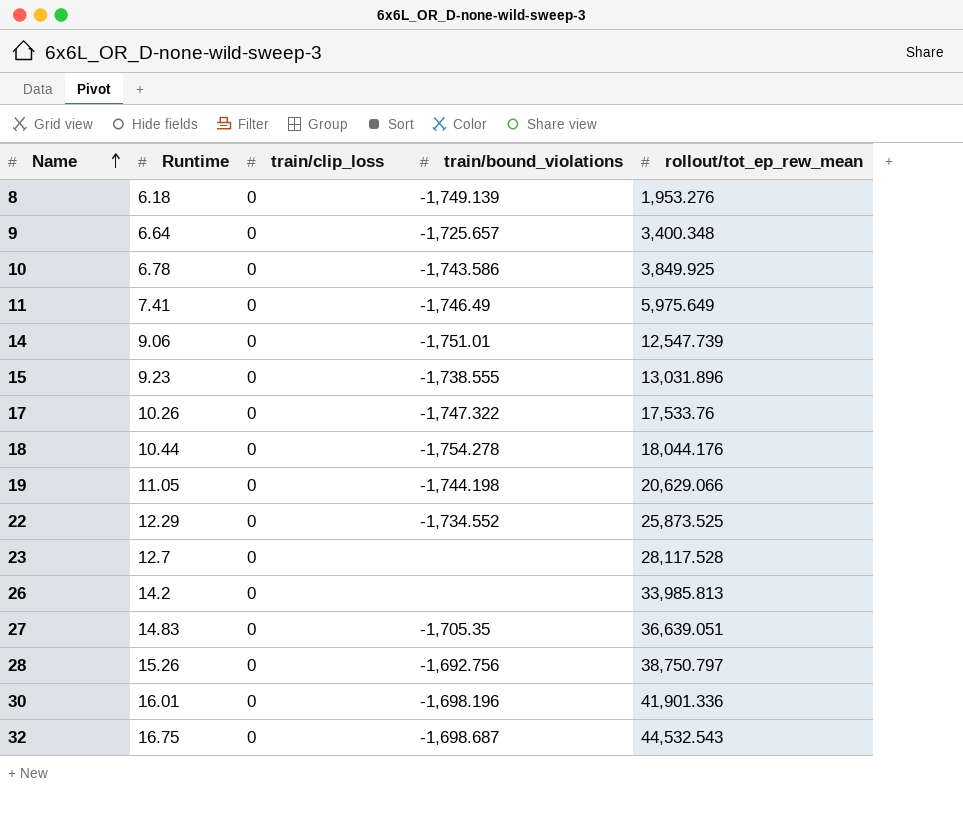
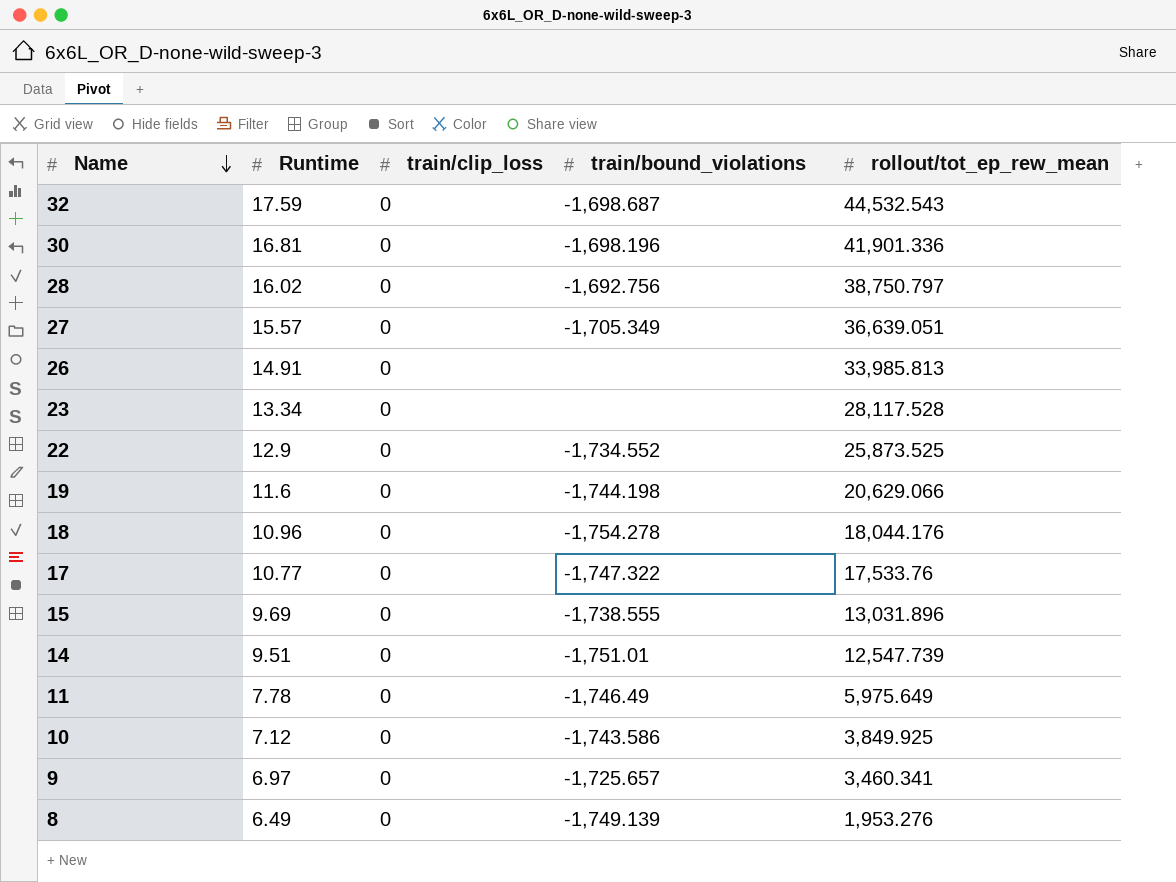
row order: Name ascending -> Name descending
32 | Runtime: 16.75 -> 17.59
30 | Runtime: 16.01 -> 16.81
28 | Runtime: 15.26 -> 16.02
27 | Runtime: 14.83 -> 15.57
27 | train/bound_violations: -1,705.35 -> -1,705.349
26 | Runtime: 14.2 -> 14.91
23 | Runtime: 12.7 -> 13.34
22 | Runtime: 12.29 -> 12.9
19 | Runtime: 11.05 -> 11.6
18 | Runtime: 10.44 -> 10.96
17 | Runtime: 10.26 -> 10.77
15 | Runtime: 9.23 -> 9.69
14 | Runtime: 9.06 -> 9.51
11 | Runtime: 7.41 -> 7.78
10 | Runtime: 6.78 -> 7.12
9 | Runtime: 6.64 -> 6.97
9 | rollout/tot_ep_rew_mean: 3,400.348 -> 3,460.341
8 | Runtime: 6.18 -> 6.49

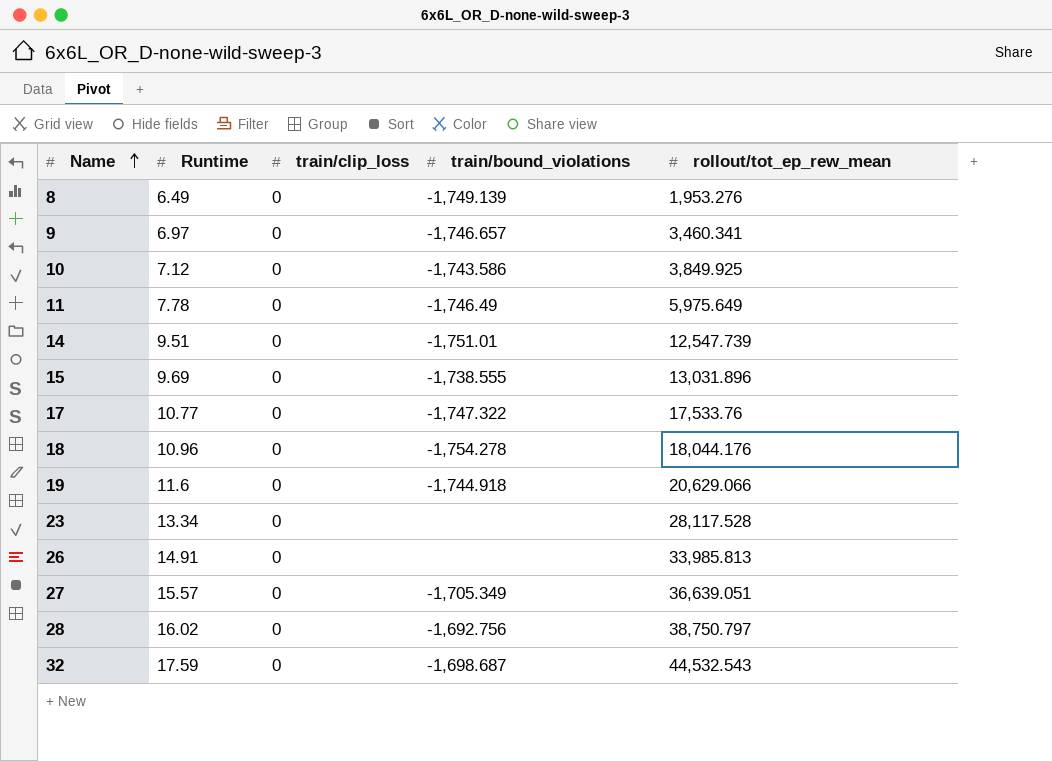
row order: Name descending -> Name ascending
row 30: 16.81 | 0 | -1,698.196 | 41,901.336 -> none
row 22: 12.9 | 0 | -1,734.552 | 25,873.525 -> none
9 | train/bound_violations: -1,725.657 -> -1,746.657
19 | train/bound_violations: -1,744.198 -> -1,744.918

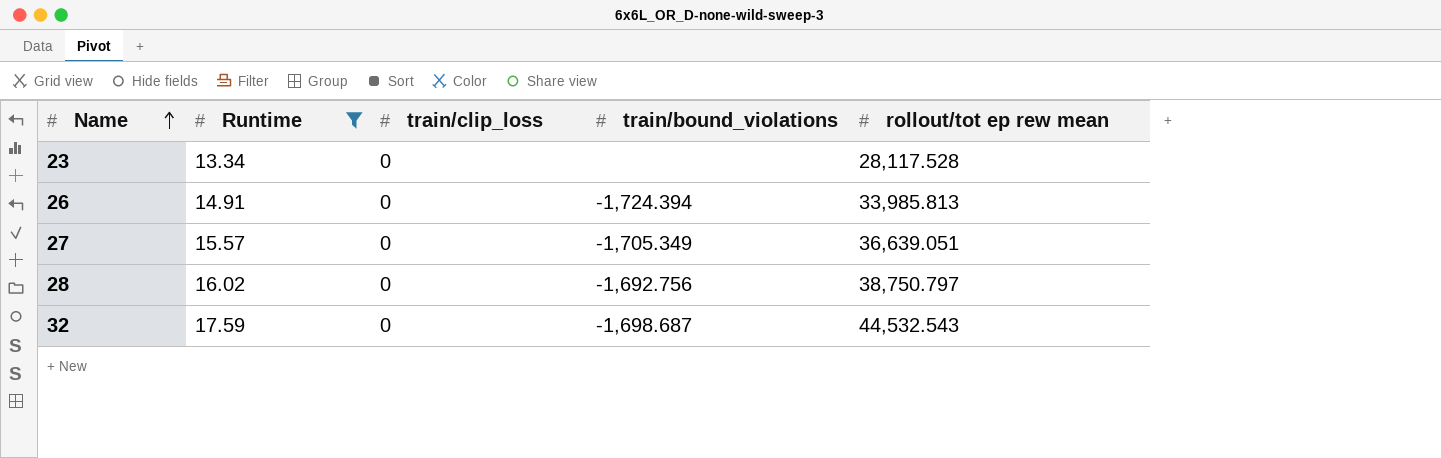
filter: none -> Runtime >= 13.34
column name: rollout/tot_ep_rew_mean -> rollout/tot ep rew mean
26 | train/bound_violations: none -> -1,724.394

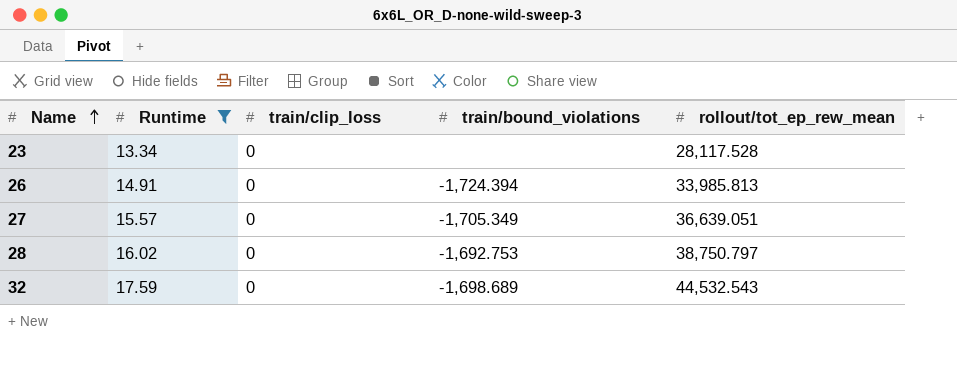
column name: rollout/tot ep rew mean -> rollout/tot_ep_rew_mean
28 | train/bound_violations: -1,692.756 -> -1,692.753
32 | train/bound_violations: -1,698.687 -> -1,698.689

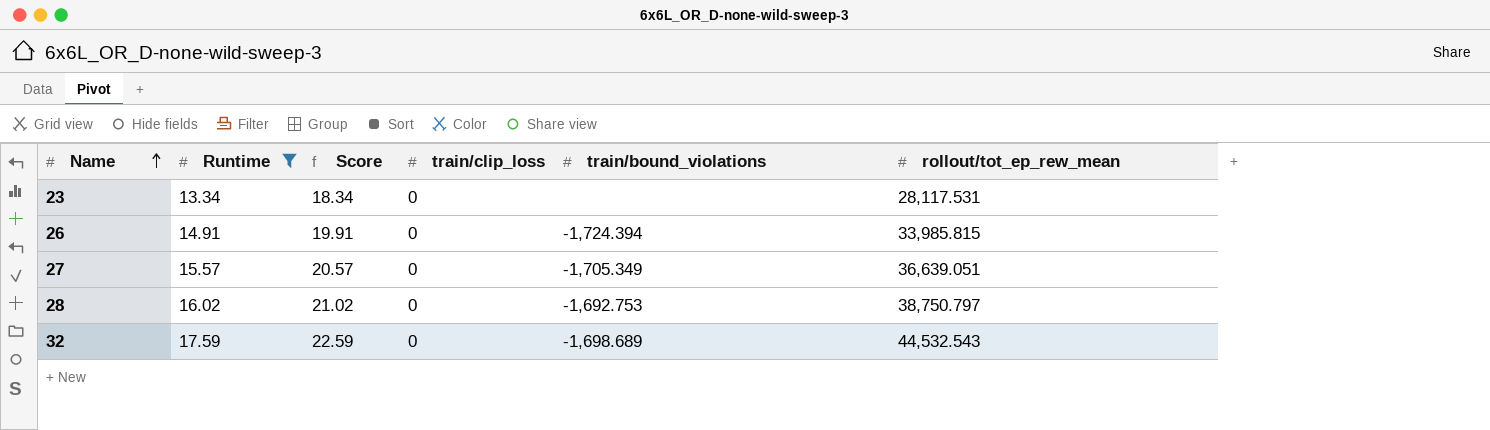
column Score | formula: none -> [Runtime] + 5
23 | rollout/tot_ep_rew_mean: 28,117.528 -> 28,117.531
26 | rollout/tot_ep_rew_mean: 33,985.813 -> 33,985.815

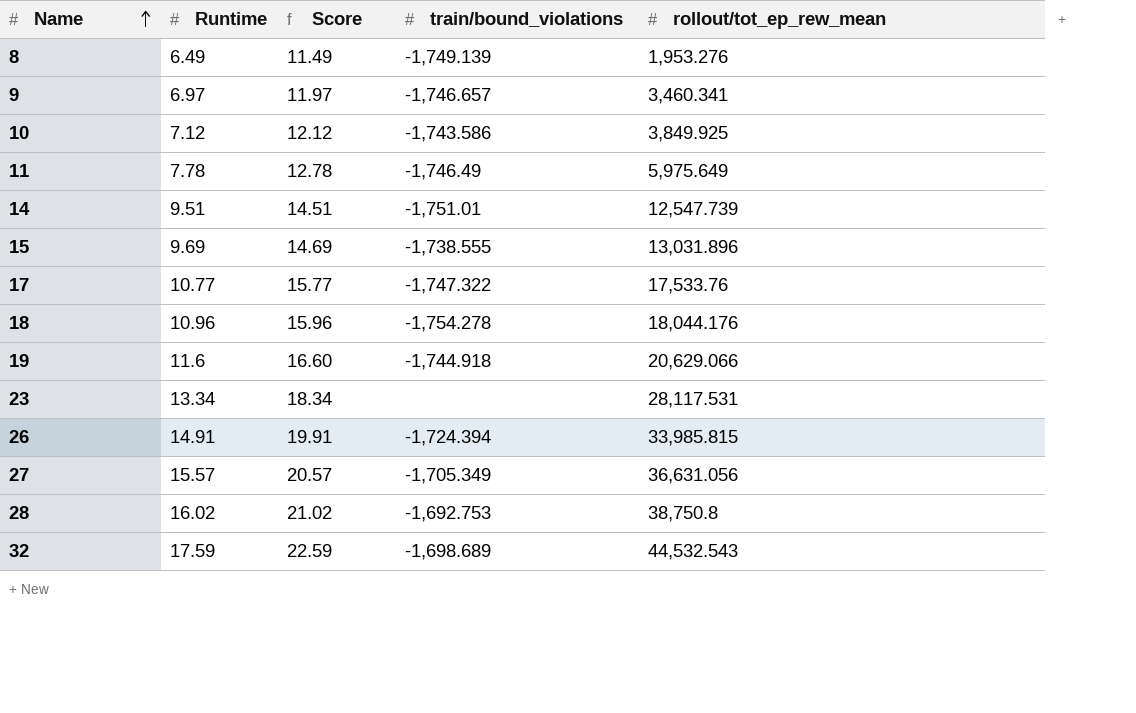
filter: Runtime >= 13.34 -> none
column train/clip_loss | position: 4 -> none
27 | rollout/tot_ep_rew_mean: 36,639.051 -> 36,631.056
28 | rollout/tot_ep_rew_mean: 38,750.797 -> 38,750.8

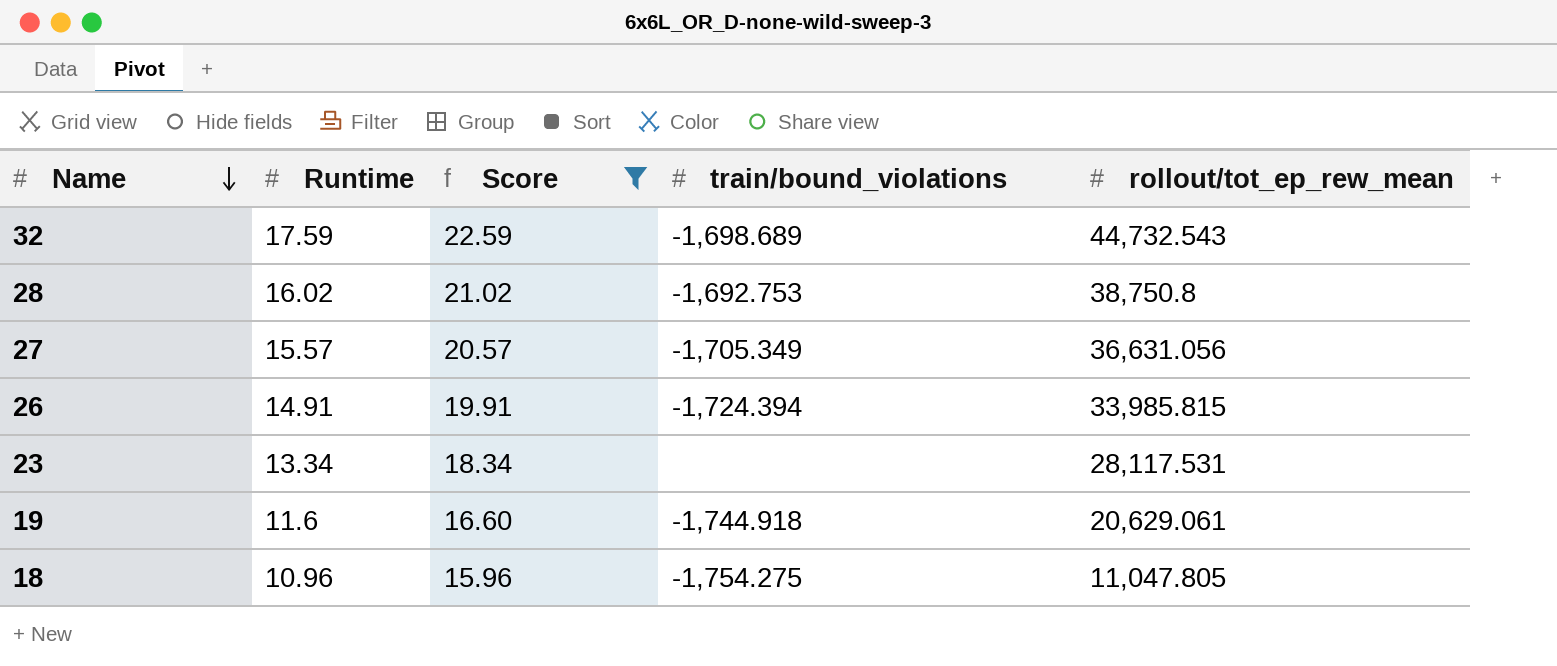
filter: none -> Score >= 15.96
row order: Name ascending -> Name descending
32 | rollout/tot_ep_rew_mean: 44,532.543 -> 44,732.543
19 | rollout/tot_ep_rew_mean: 20,629.066 -> 20,629.061
18 | train/bound_violations: -1,754.278 -> -1,754.275
18 | rollout/tot_ep_rew_mean: 18,044.176 -> 11,047.805

